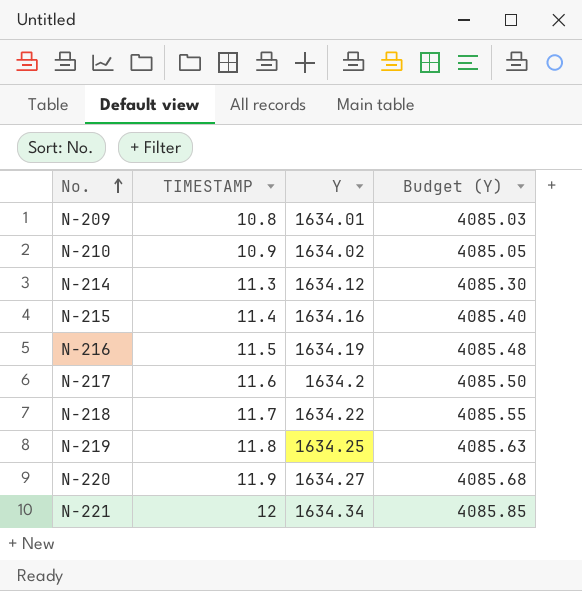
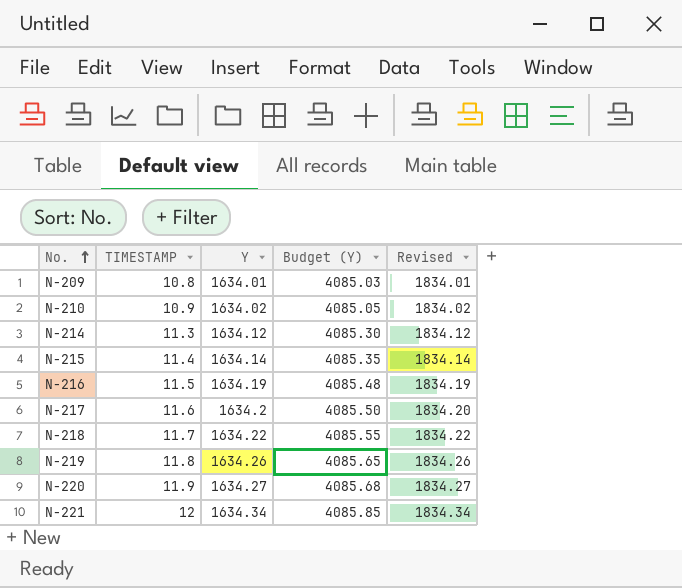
column Revised | formula: none -> [Y] + 200
N-215 | Y: 1634.16 -> 1634.14
N-215 | Budget (Y): 4085.40 -> 4085.35
N-219 | Y: 1634.25 -> 1634.26
N-219 | Budget (Y): 4085.63 -> 4085.65

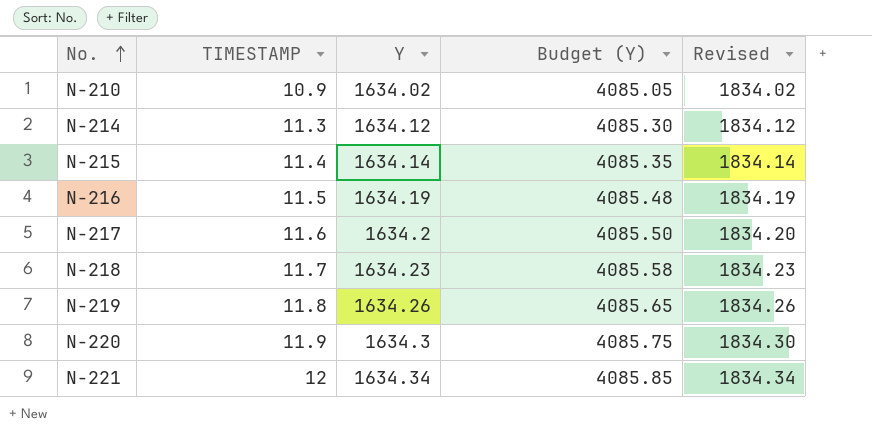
row N-209: 10.8 | 1634.01 | 4085.03 | 1834.01 -> none
N-218 | Y: 1634.22 -> 1634.23
N-218 | Budget (Y): 4085.55 -> 4085.58
N-218 | Revised: 1834.22 -> 1834.23
N-220 | Y: 1634.27 -> 1634.3
N-220 | Budget (Y): 4085.68 -> 4085.75
N-220 | Revised: 1834.27 -> 1834.30

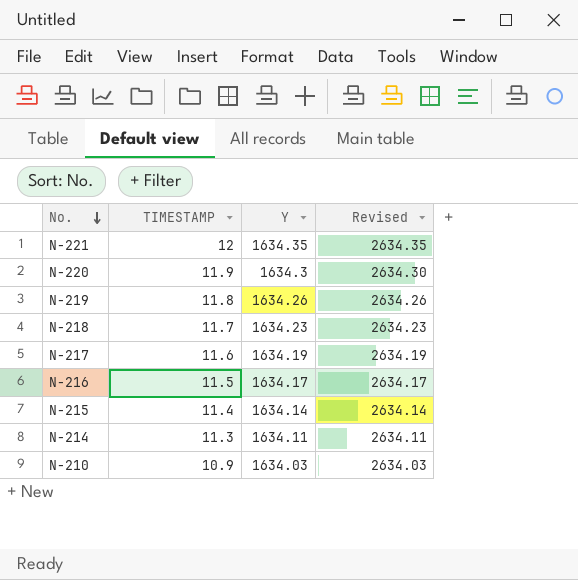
row order: No. ascending -> No. descending
column Budget (Y) | formula: [Y] * 2.5 -> none
column Revised | formula: [Y] + 200 -> [Y] + 1000
N-221 | Y: 1634.34 -> 1634.35
N-217 | Y: 1634.2 -> 1634.19
N-216 | Y: 1634.19 -> 1634.17
N-214 | Y: 1634.12 -> 1634.11
N-210 | Y: 1634.02 -> 1634.03

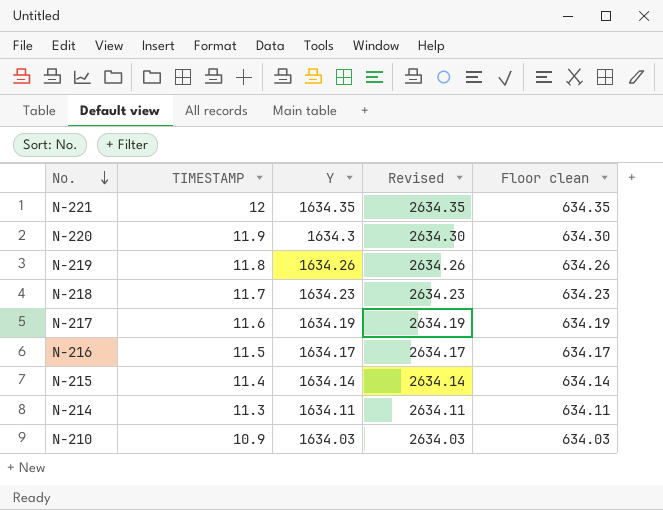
column Floor clean | formula: none -> [Y] - 1000

